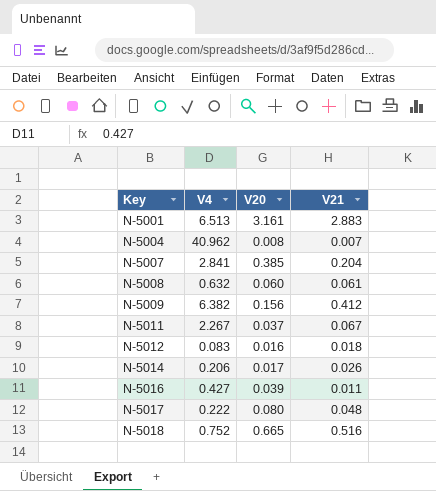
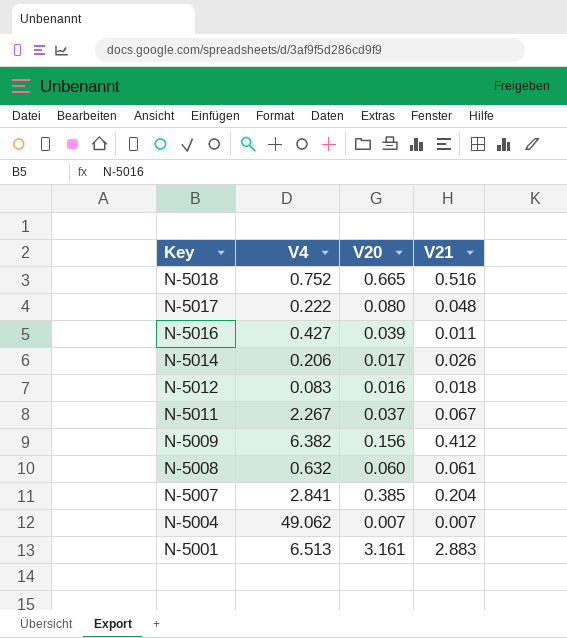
row order: Key ascending -> Key descending
N-5004 | V4: 40.962 -> 49.062
N-5004 | V20: 0.008 -> 0.007

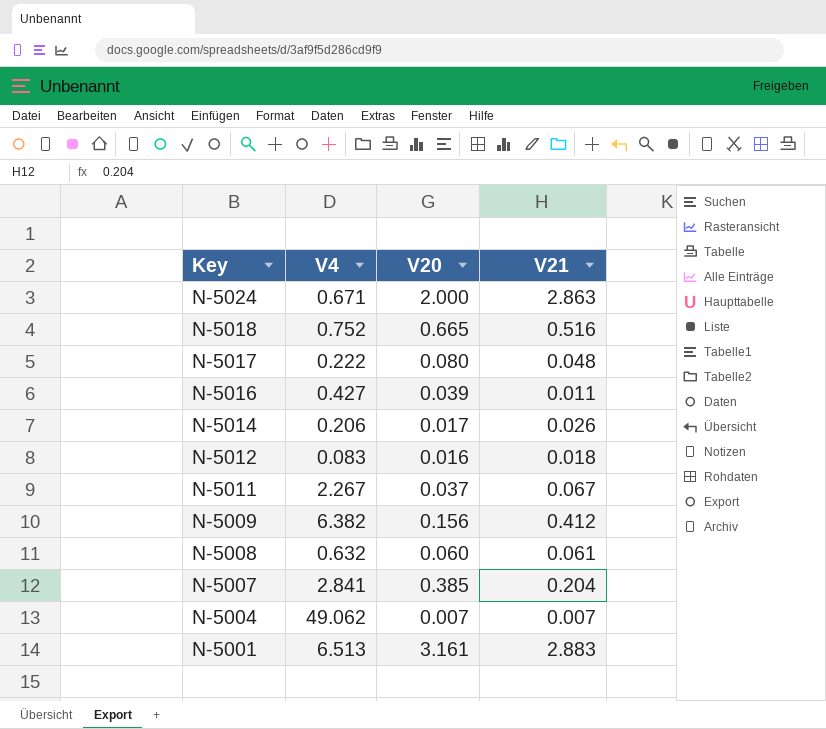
row N-5024: none -> 0.671 | 2.000 | 2.863

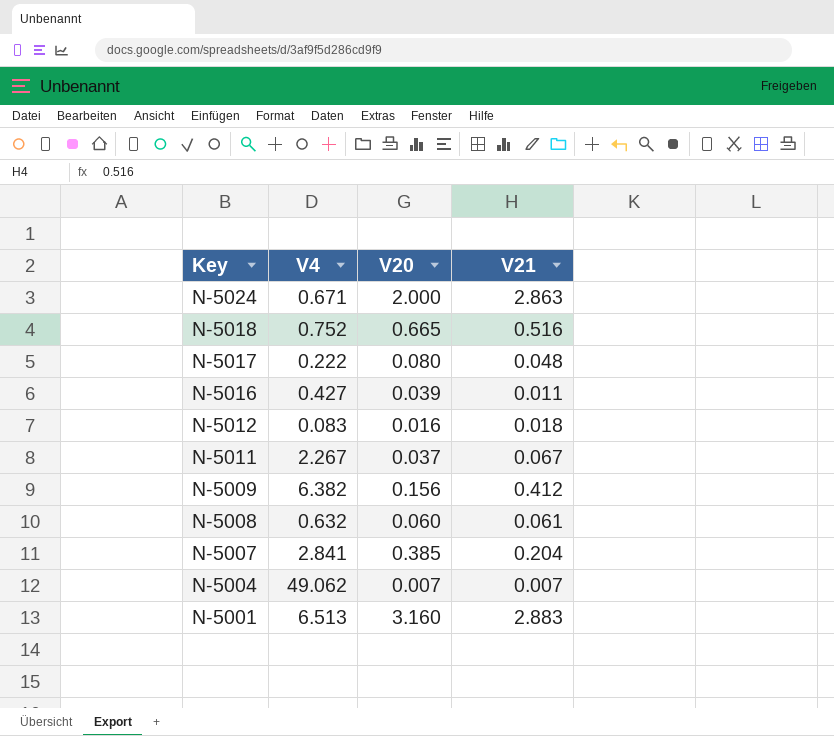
row N-5014: 0.206 | 0.017 | 0.026 -> none
N-5001 | V20: 3.161 -> 3.160

